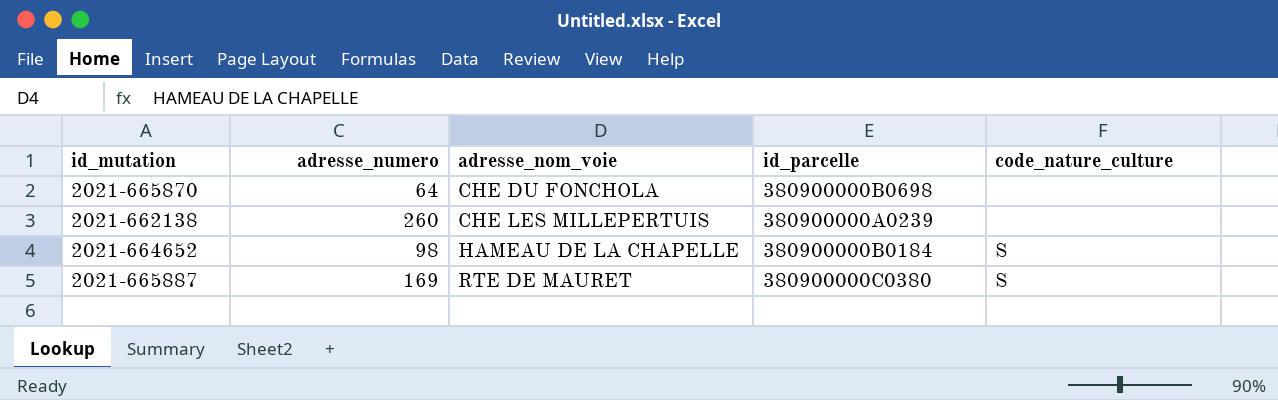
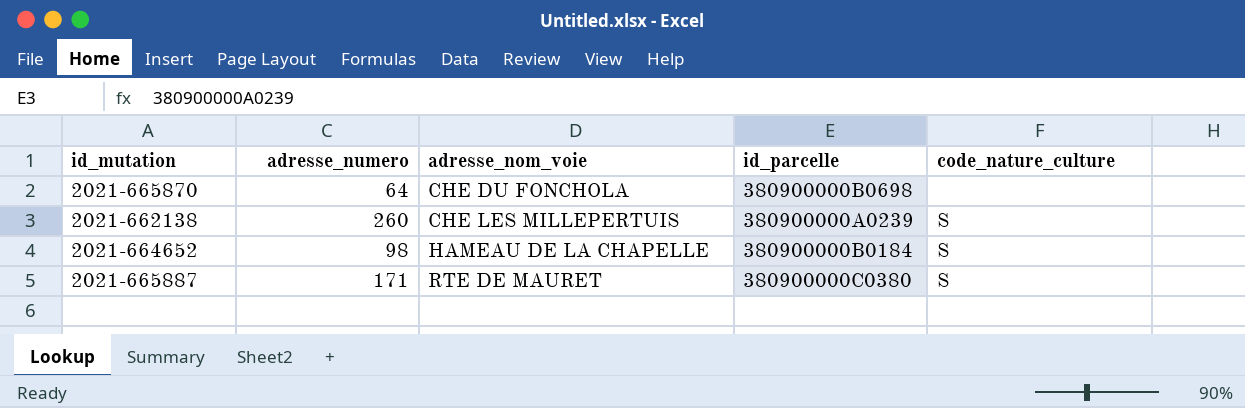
2021-662138 | code_nature_culture: none -> S
2021-665887 | adresse_numero: 169 -> 171

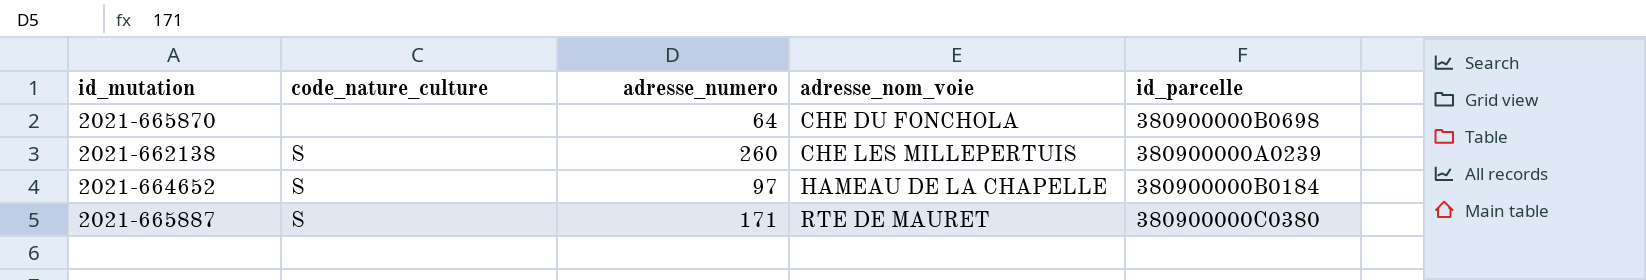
column code_nature_culture | position: 5 -> 2
2021-664652 | adresse_numero: 98 -> 97

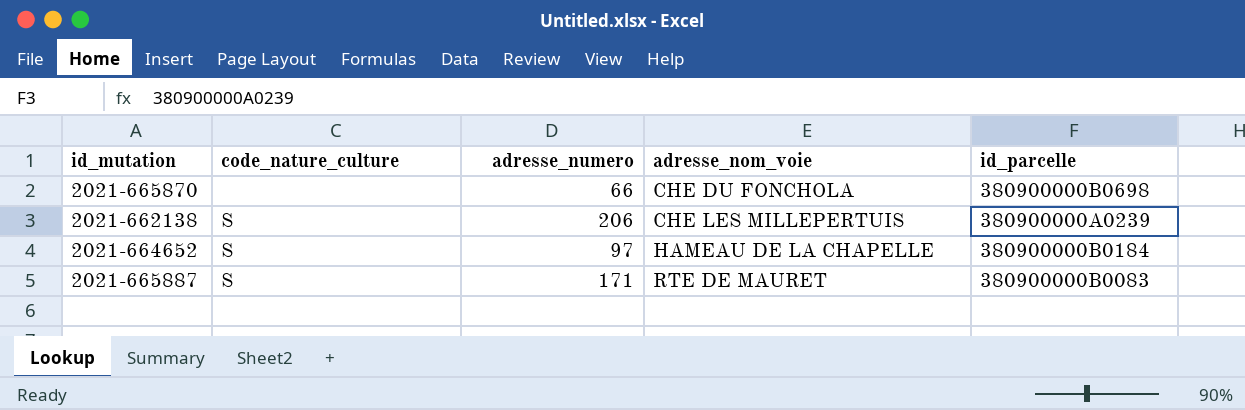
2021-665870 | adresse_numero: 64 -> 66
2021-662138 | adresse_numero: 260 -> 206
2021-665887 | id_parcelle: 380900000C0380 -> 380900000B0083

